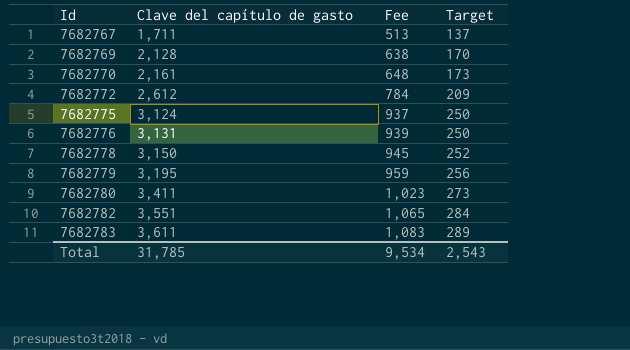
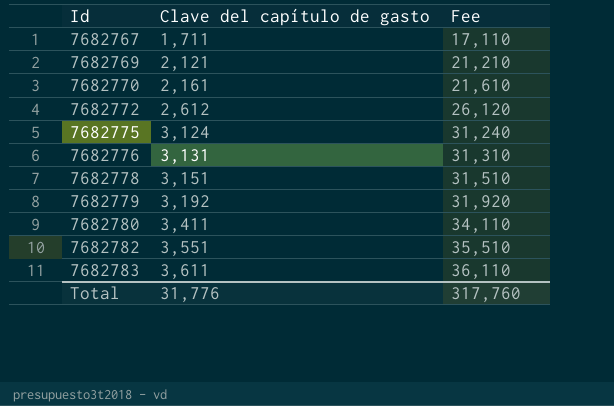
column Target | formula: [Clave del capítulo de gasto] * 0.08 -> none
column Fee | formula: [Clave del capítulo de gasto] * 0.3 -> [Clave del capítulo de gasto] * 10
7682769 | Clave del capítulo de gasto: 2,128 -> 2,121
7682778 | Clave del capítulo de gasto: 3,150 -> 3,151
7682779 | Clave del capítulo de gasto: 3,195 -> 3,192
Total | Clave del capítulo de gasto: 31,785 -> 31,776
Total | Fee: 9,534 -> 317,760

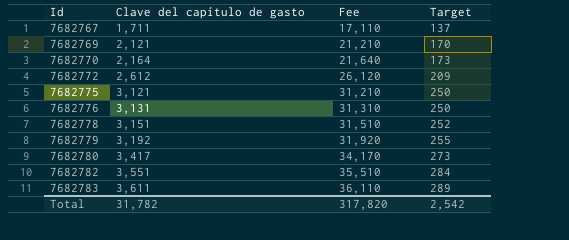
column Target | formula: none -> [Clave del capítulo de gasto] * 0.08
7682770 | Clave del capítulo de gasto: 2,161 -> 2,164
7682770 | Fee: 21,610 -> 21,640
7682775 | Clave del capítulo de gasto: 3,124 -> 3,121
7682775 | Fee: 31,240 -> 31,210
7682780 | Clave del capítulo de gasto: 3,411 -> 3,417
7682780 | Fee: 34,110 -> 34,170
Total | Clave del capítulo de gasto: 31,776 -> 31,782
Total | Fee: 317,760 -> 317,820

